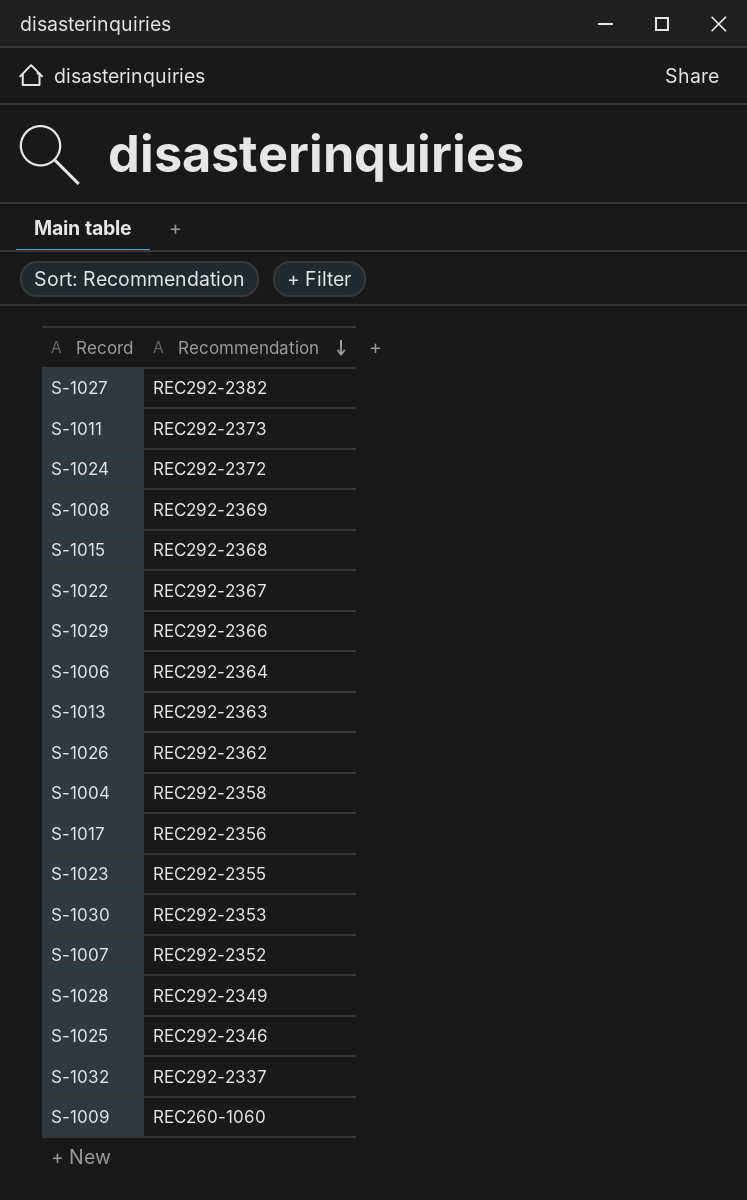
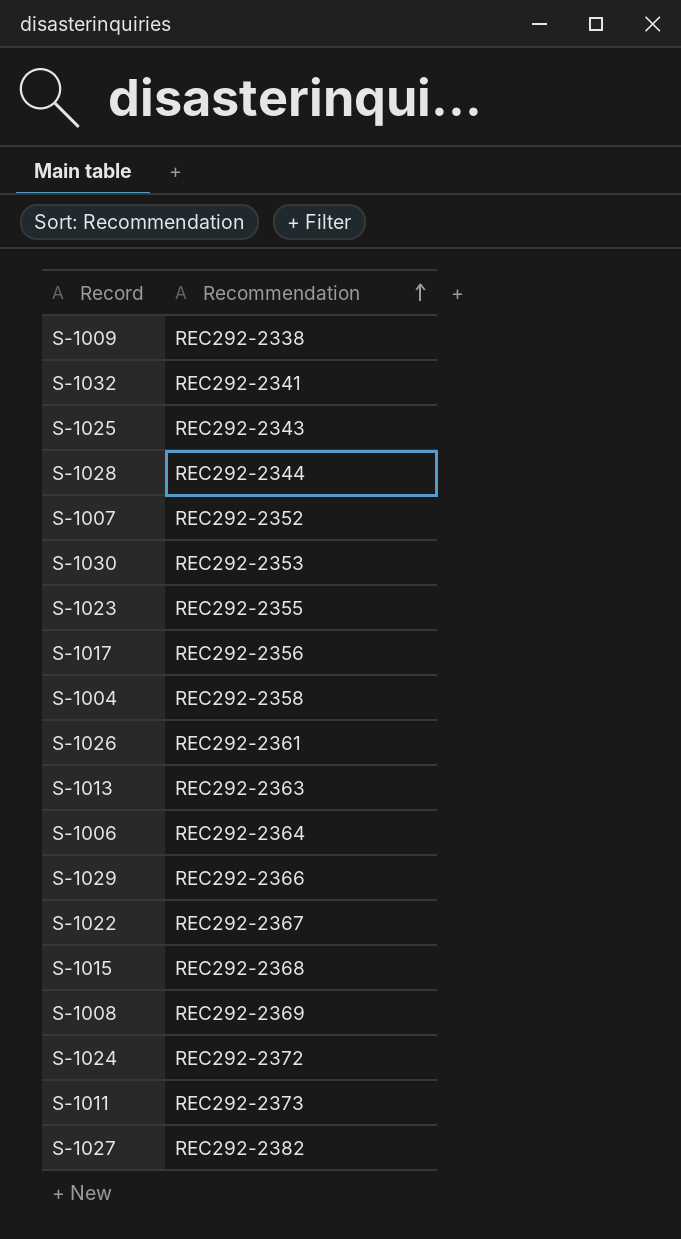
row order: Recommendation descending -> Recommendation ascending
S-1009 | Recommendation: REC260-1060 -> REC292-2338
S-1032 | Recommendation: REC292-2337 -> REC292-2341
S-1025 | Recommendation: REC292-2346 -> REC292-2343
S-1028 | Recommendation: REC292-2349 -> REC292-2344
S-1026 | Recommendation: REC292-2362 -> REC292-2361

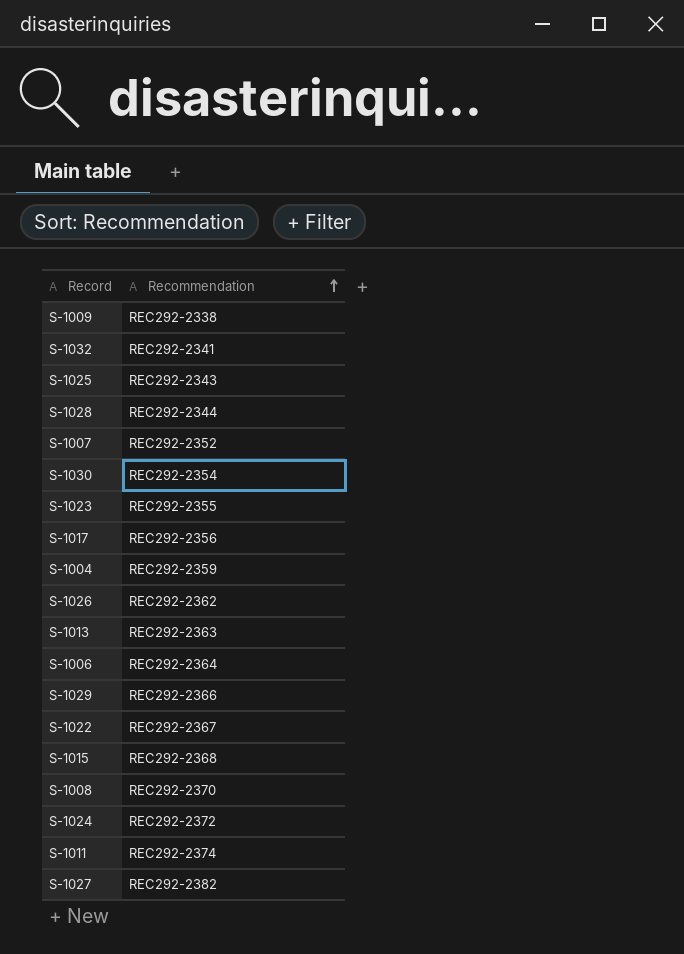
S-1030 | Recommendation: REC292-2353 -> REC292-2354
S-1004 | Recommendation: REC292-2358 -> REC292-2359
S-1026 | Recommendation: REC292-2361 -> REC292-2362
S-1008 | Recommendation: REC292-2369 -> REC292-2370
S-1011 | Recommendation: REC292-2373 -> REC292-2374

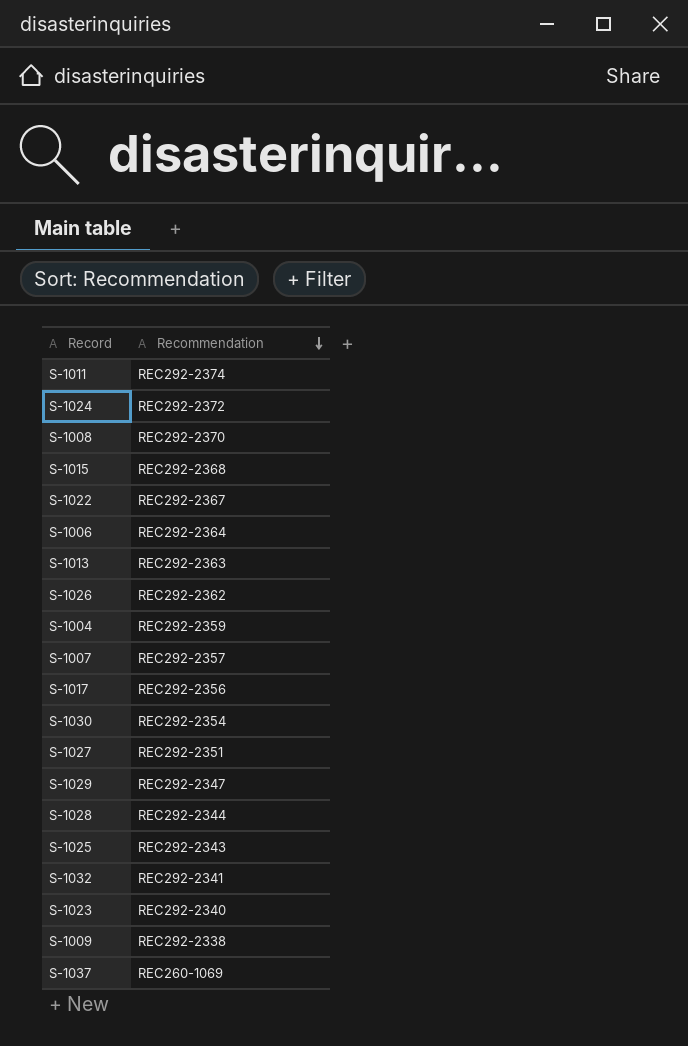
row order: Recommendation ascending -> Recommendation descending
S-1007 | Recommendation: REC292-2352 -> REC292-2357
S-1027 | Recommendation: REC292-2382 -> REC292-2351
S-1029 | Recommendation: REC292-2366 -> REC292-2347
S-1023 | Recommendation: REC292-2355 -> REC292-2340
row S-1037: none -> REC260-1069

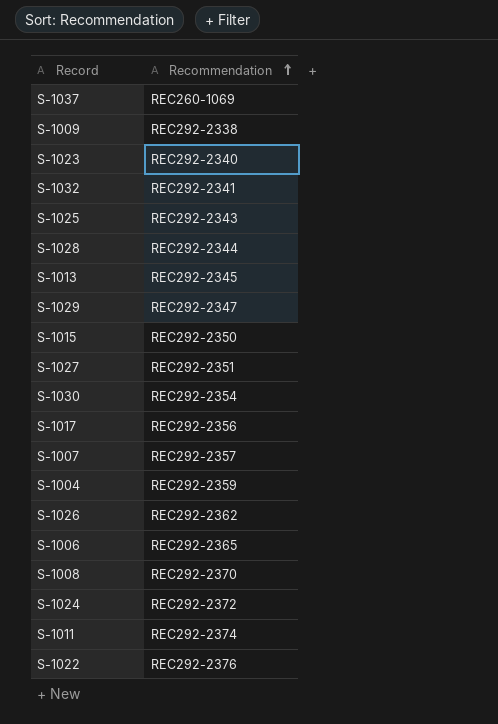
row order: Recommendation descending -> Recommendation ascending
S-1013 | Recommendation: REC292-2363 -> REC292-2345
S-1015 | Recommendation: REC292-2368 -> REC292-2350
S-1006 | Recommendation: REC292-2364 -> REC292-2365
S-1022 | Recommendation: REC292-2367 -> REC292-2376

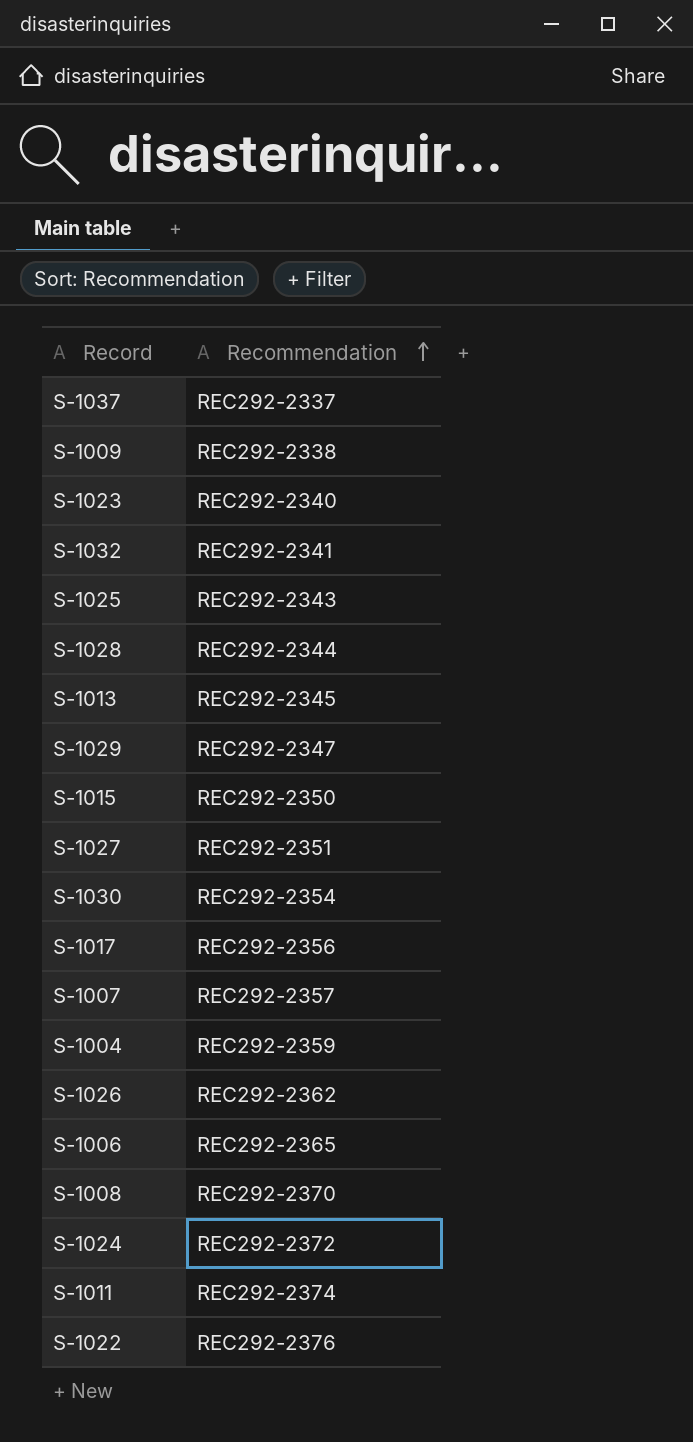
S-1037 | Recommendation: REC260-1069 -> REC292-2337

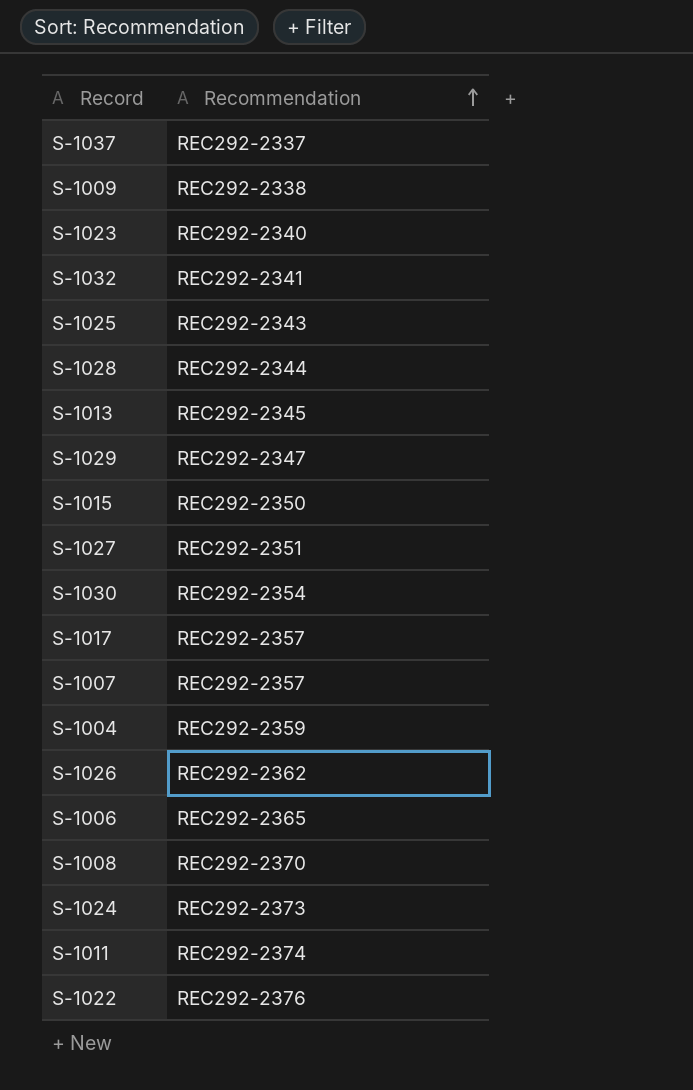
S-1017 | Recommendation: REC292-2356 -> REC292-2357
S-1024 | Recommendation: REC292-2372 -> REC292-2373

